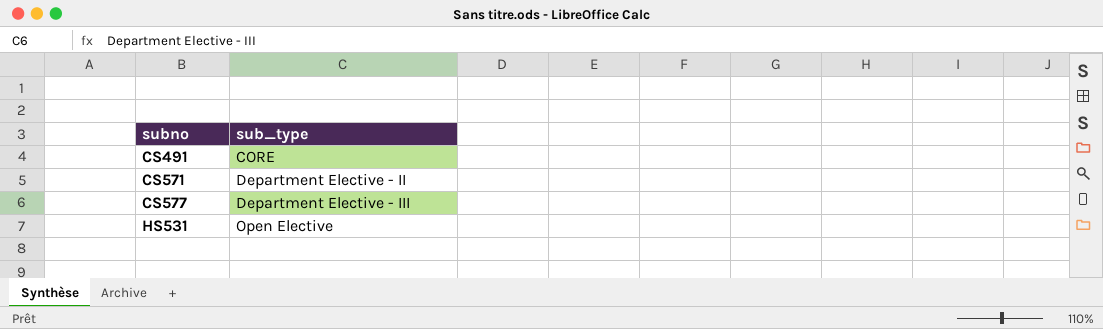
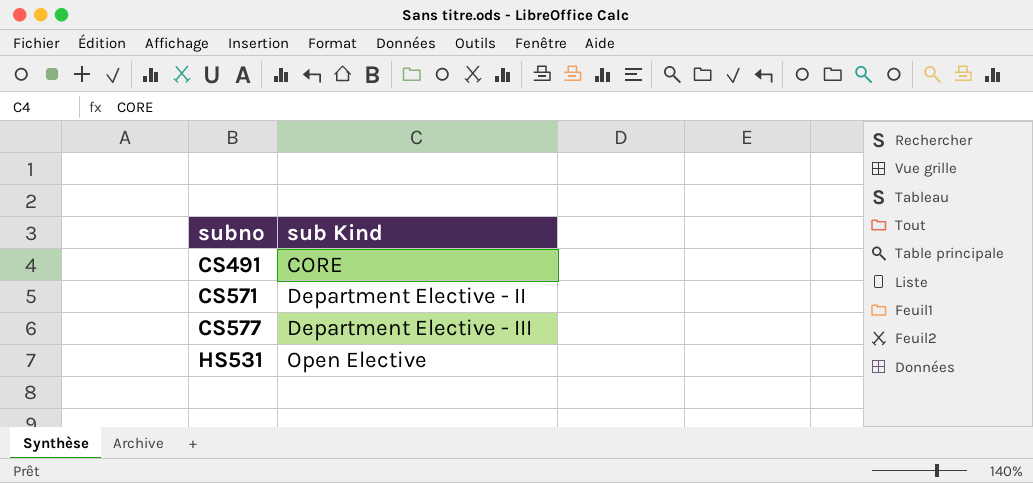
column name: sub_type -> sub Kind

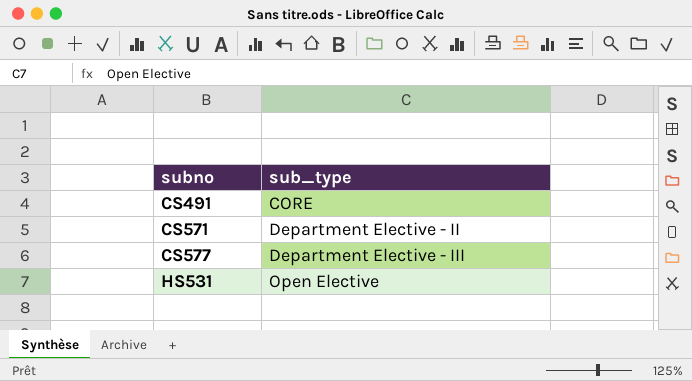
column name: sub Kind -> sub_type

